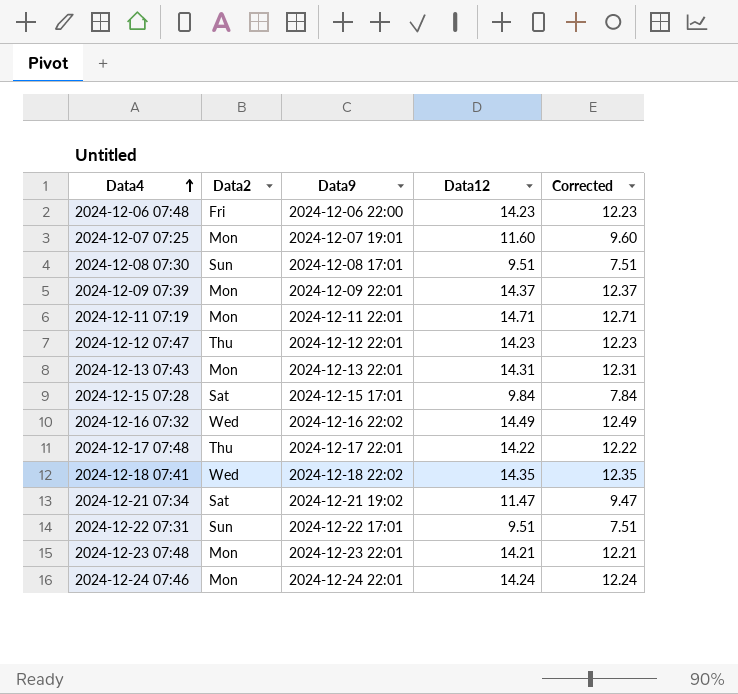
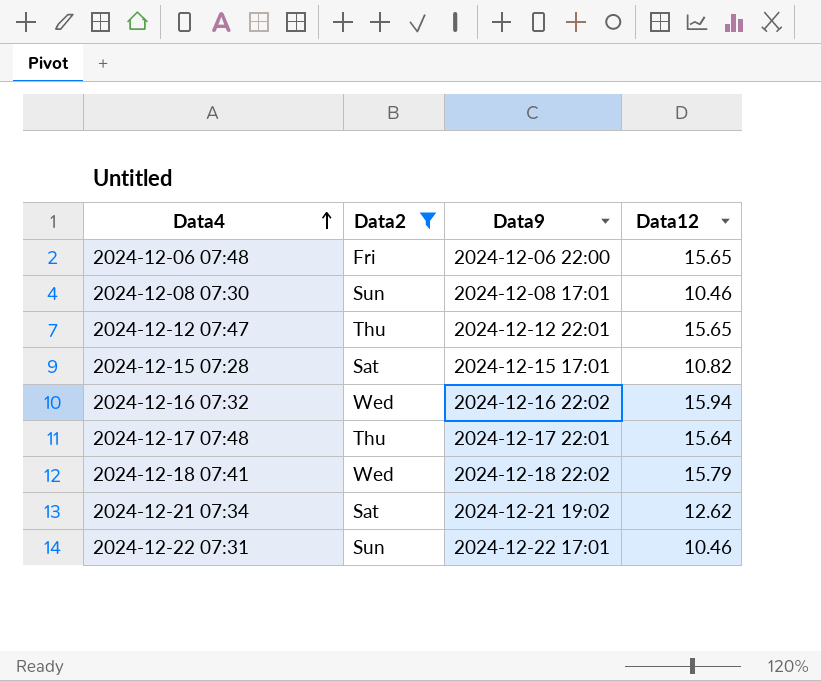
filter: none -> Data2 != Mon
column Corrected | formula: [Data12] - 2 -> none
2024-12-06 07:48 | Data12: 14.23 -> 15.65
2024-12-08 07:30 | Data12: 9.51 -> 10.46
2024-12-12 07:47 | Data12: 14.23 -> 15.65
2024-12-15 07:28 | Data12: 9.84 -> 10.82
2024-12-16 07:32 | Data12: 14.49 -> 15.94
2024-12-17 07:48 | Data12: 14.22 -> 15.64
2024-12-18 07:41 | Data12: 14.35 -> 15.79
2024-12-21 07:34 | Data12: 11.47 -> 12.62
2024-12-22 07:31 | Data12: 9.51 -> 10.46

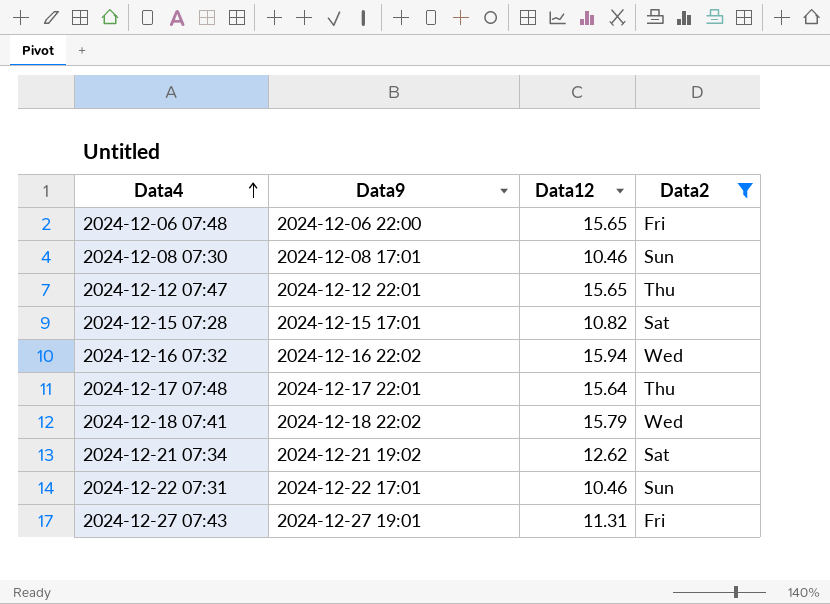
column Data2 | position: 2 -> 4
row 2024-12-27 07:43: none -> 2024-12-27 19:01 | 11.31 | Fri

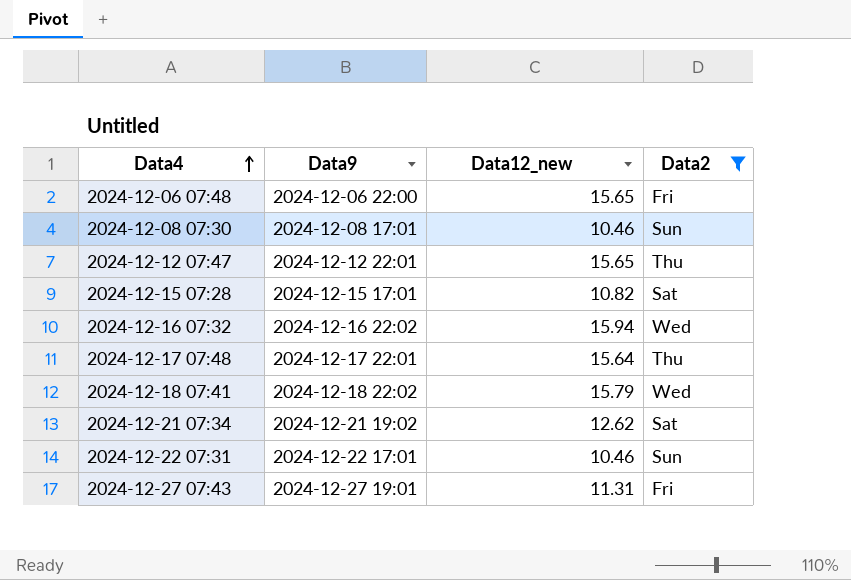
column name: Data12 -> Data12_new

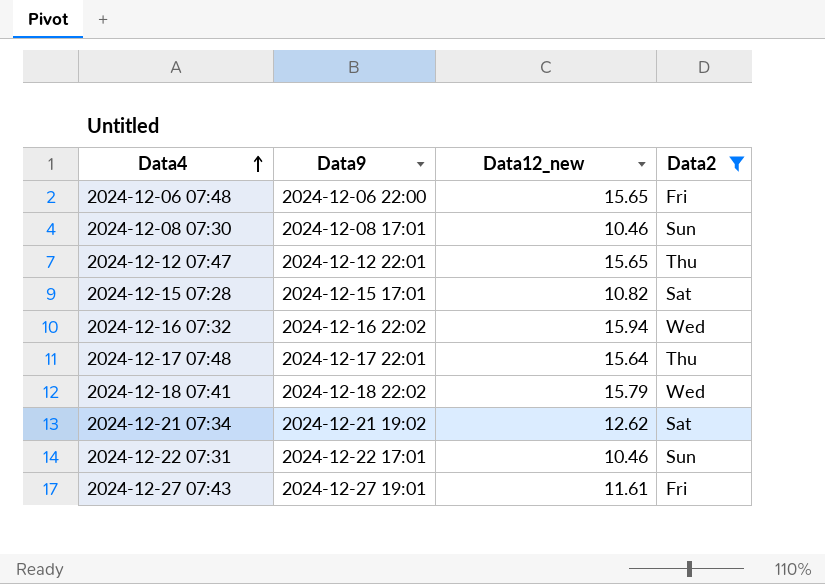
2024-12-27 07:43 | Data12_new: 11.31 -> 11.61

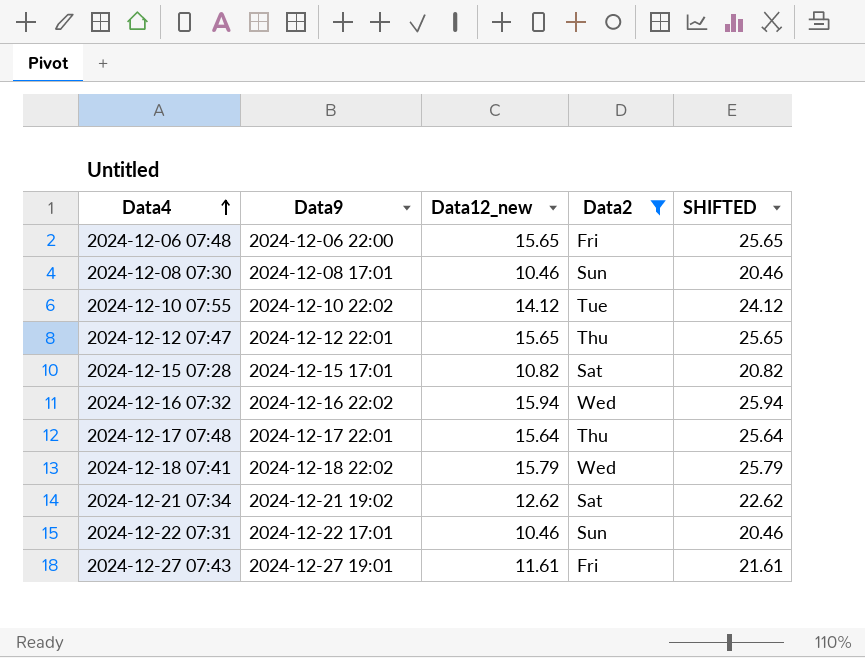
column SHIFTED | formula: none -> [Data12_new] + 10
row 2024-12-10 07:55: none -> 2024-12-10 22:02 | 14.12 | Tue | 24.12

